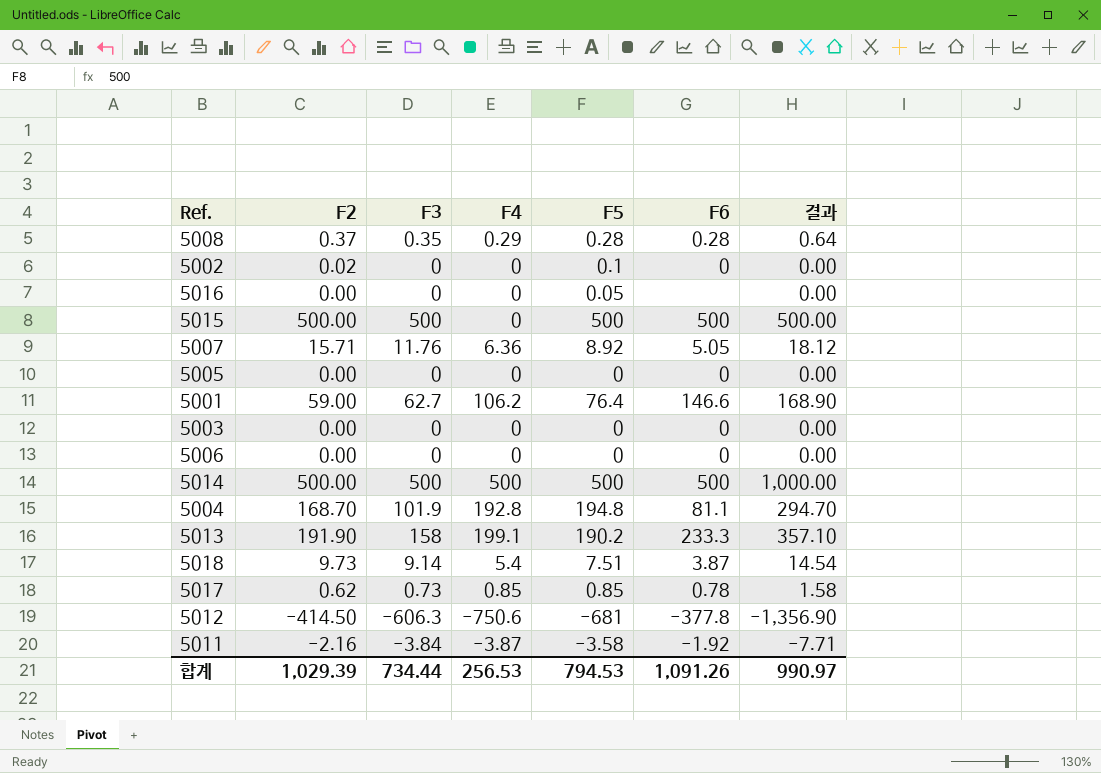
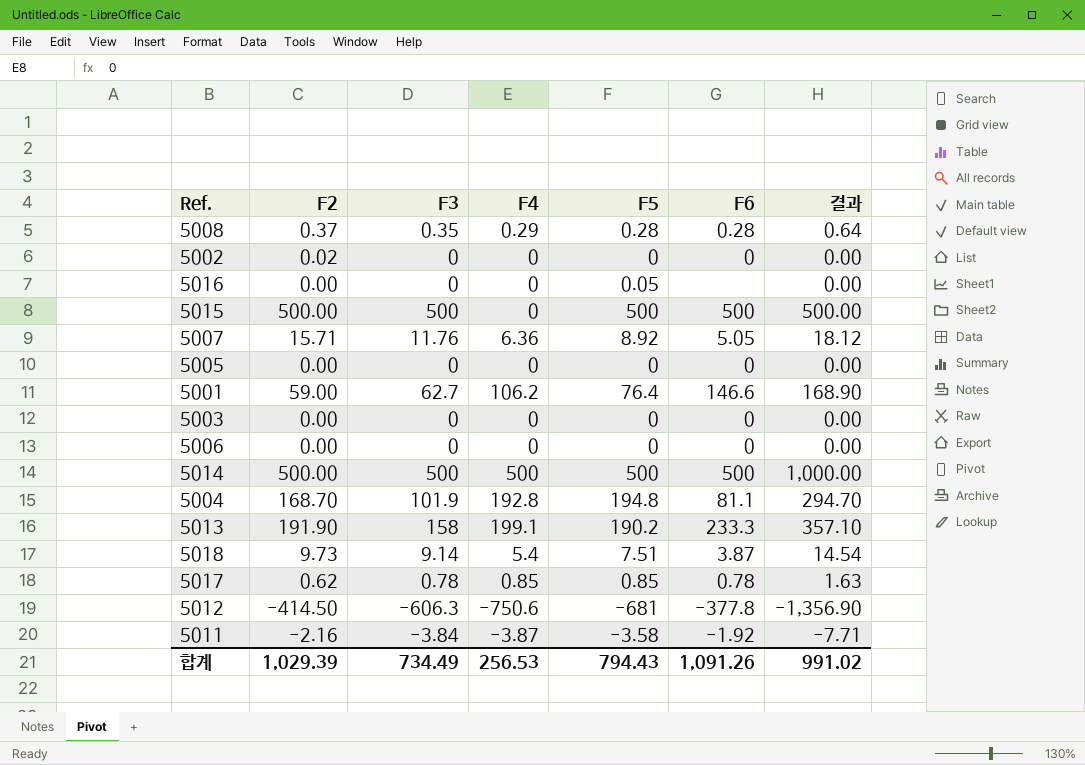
5002 | F5: 0.1 -> 0
5017 | F3: 0.73 -> 0.78
5017 | 결과: 1.58 -> 1.63
합계 | F3: 734.44 -> 734.49
합계 | F5: 794.53 -> 794.43
합계 | 결과: 990.97 -> 991.02

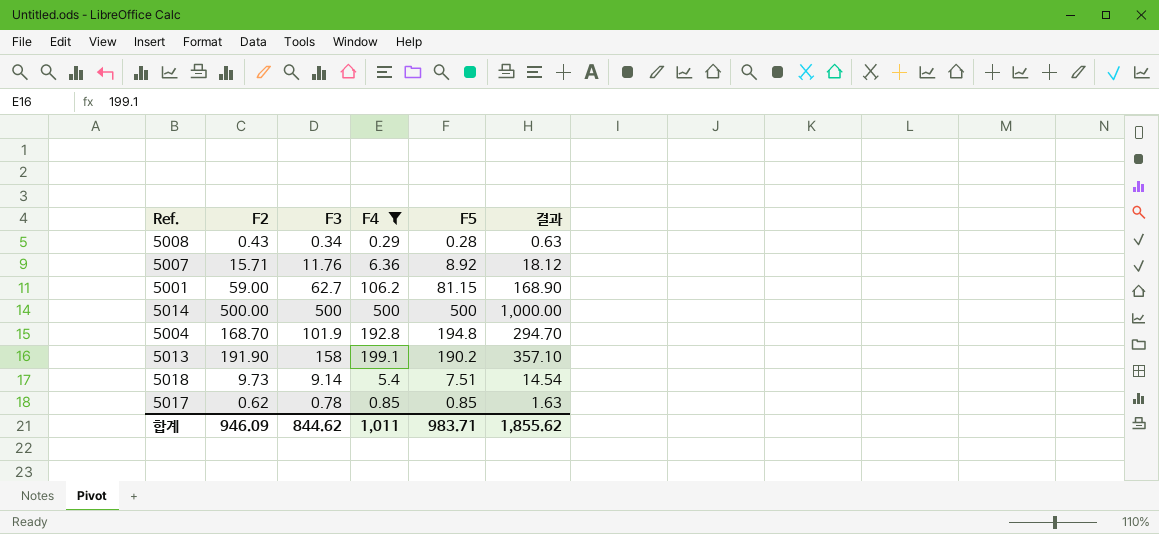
filter: none -> F4 >= 0.29
column F6 | position: 6 -> none
5008 | F2: 0.37 -> 0.43
5008 | F3: 0.35 -> 0.34
5008 | 결과: 0.64 -> 0.63
5001 | F5: 76.4 -> 81.15
합계 | F2: 1,029.39 -> 946.09
합계 | F3: 734.49 -> 844.62
합계 | F4: 256.53 -> 1,011
합계 | F5: 794.43 -> 983.71
합계 | 결과: 991.02 -> 1,855.62

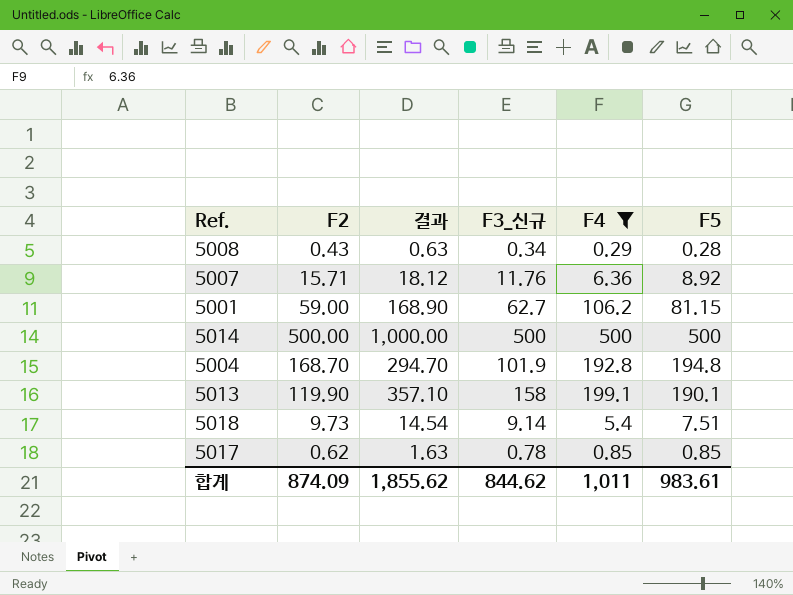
column 결과 | position: 6 -> 3
column name: F3 -> F3_신규
5013 | F2: 191.90 -> 119.90
5013 | F5: 190.2 -> 190.1
합계 | F2: 946.09 -> 874.09
합계 | F5: 983.71 -> 983.61

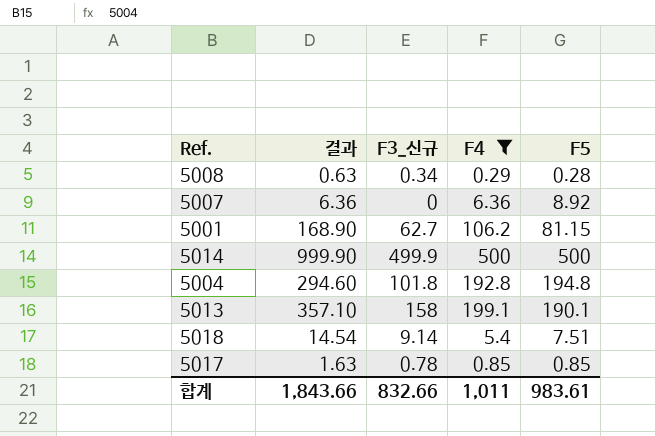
column F2 | position: 2 -> none
5007 | 결과: 18.12 -> 6.36
5007 | F3_신규: 11.76 -> 0
5014 | 결과: 1,000.00 -> 999.90
5014 | F3_신규: 500 -> 499.9
5004 | 결과: 294.70 -> 294.60
5004 | F3_신규: 101.9 -> 101.8
합계 | 결과: 1,855.62 -> 1,843.66
합계 | F3_신규: 844.62 -> 832.66

